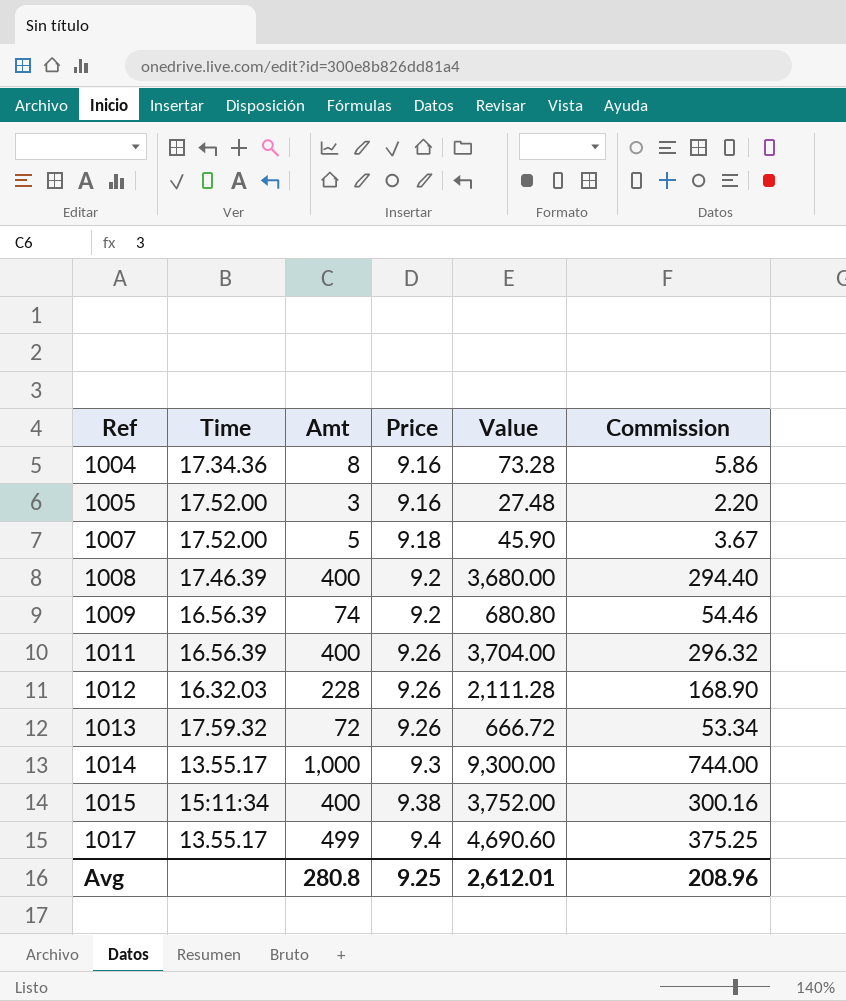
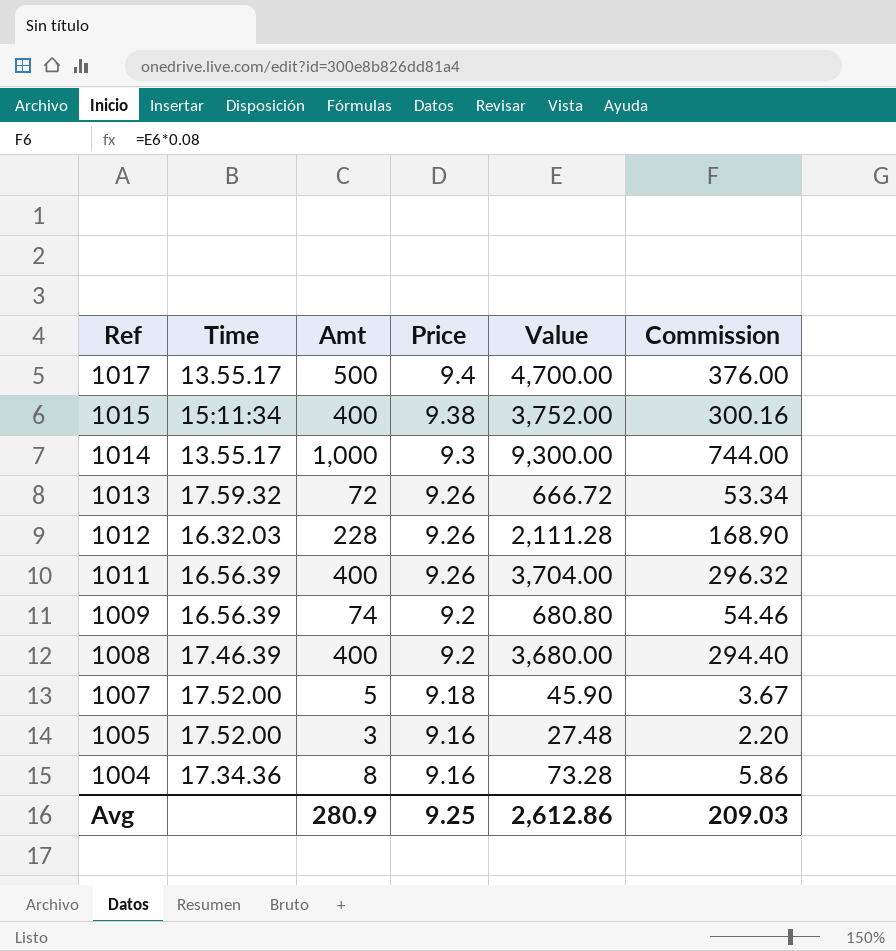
row order: Ref ascending -> Ref descending
1017 | Amt: 499 -> 500
1017 | Value: 4,690.60 -> 4,700.00
1017 | Commission: 375.25 -> 376.00
Avg | Amt: 280.8 -> 280.9
Avg | Value: 2,612.01 -> 2,612.86
Avg | Commission: 208.96 -> 209.03

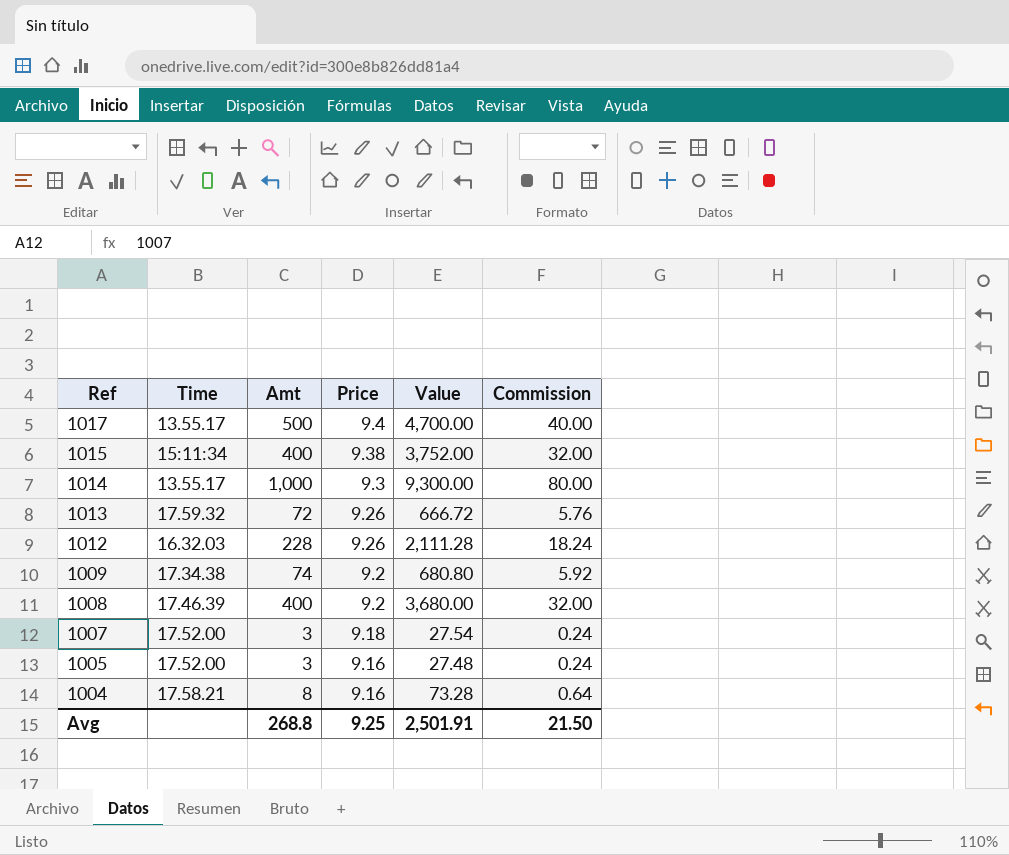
column Commission | formula: [Value] * 0.08 -> [Amt] * 0.08
row 1011: 16.56.39 | 400 | 9.26 | 3,704.00 | 296.32 -> none
1009 | Time: 16.56.39 -> 17.34.38
1007 | Amt: 5 -> 3
1007 | Value: 45.90 -> 27.54
1004 | Time: 17.34.36 -> 17.58.21
Avg | Amt: 280.9 -> 268.8
Avg | Value: 2,612.86 -> 2,501.91
Avg | Commission: 209.03 -> 21.50

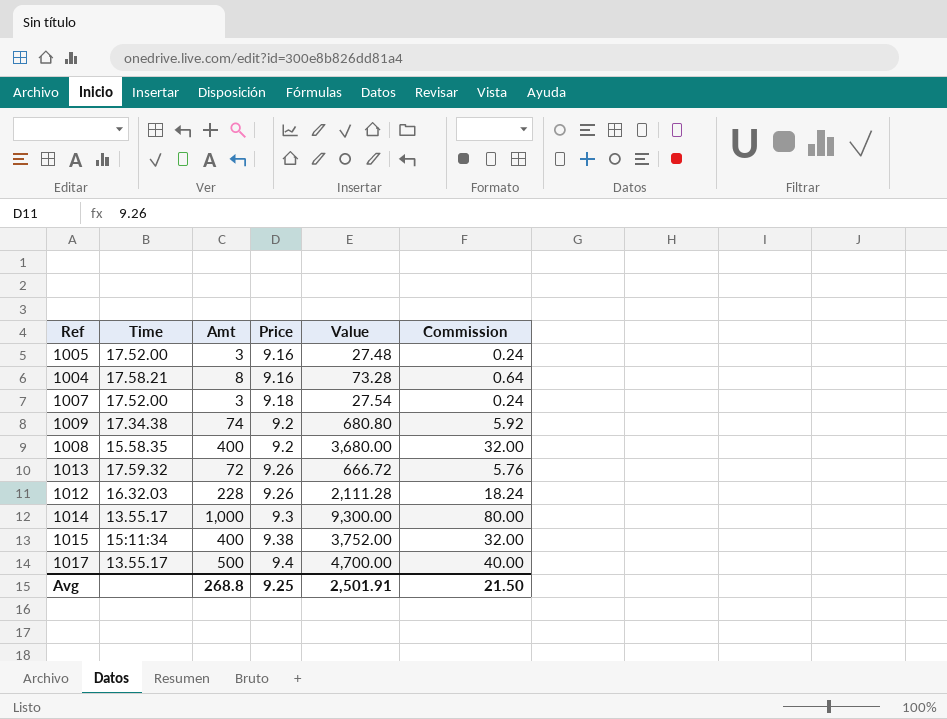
row order: Ref descending -> Price ascending
1008 | Time: 17.46.39 -> 15.58.35

